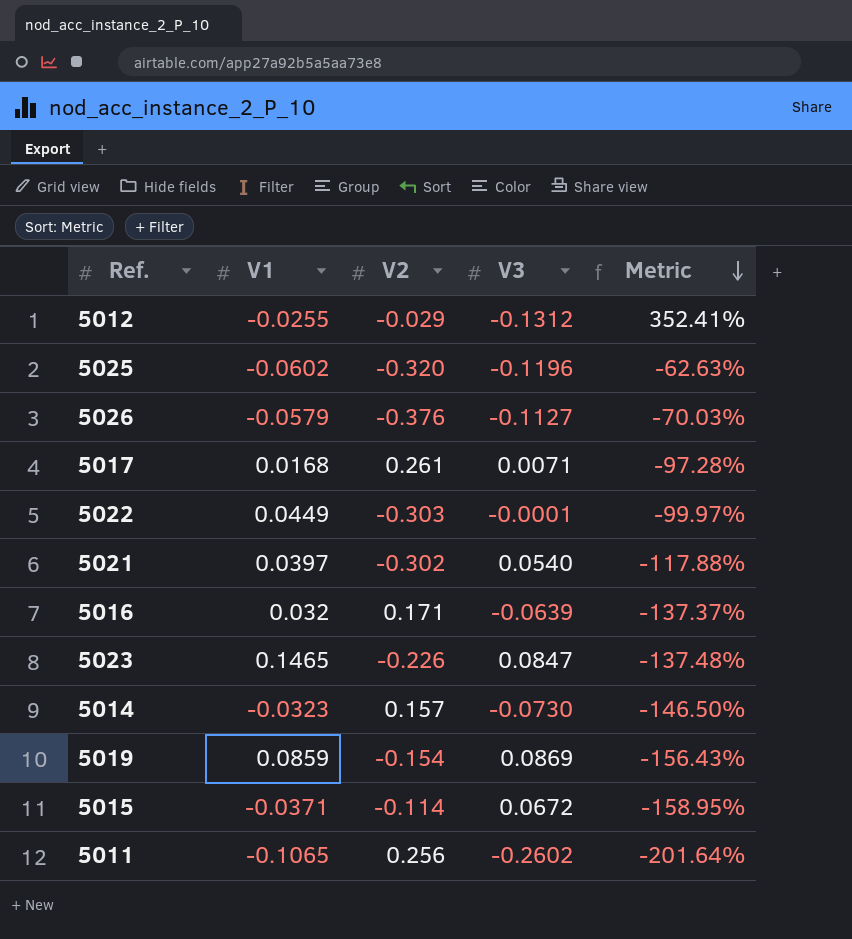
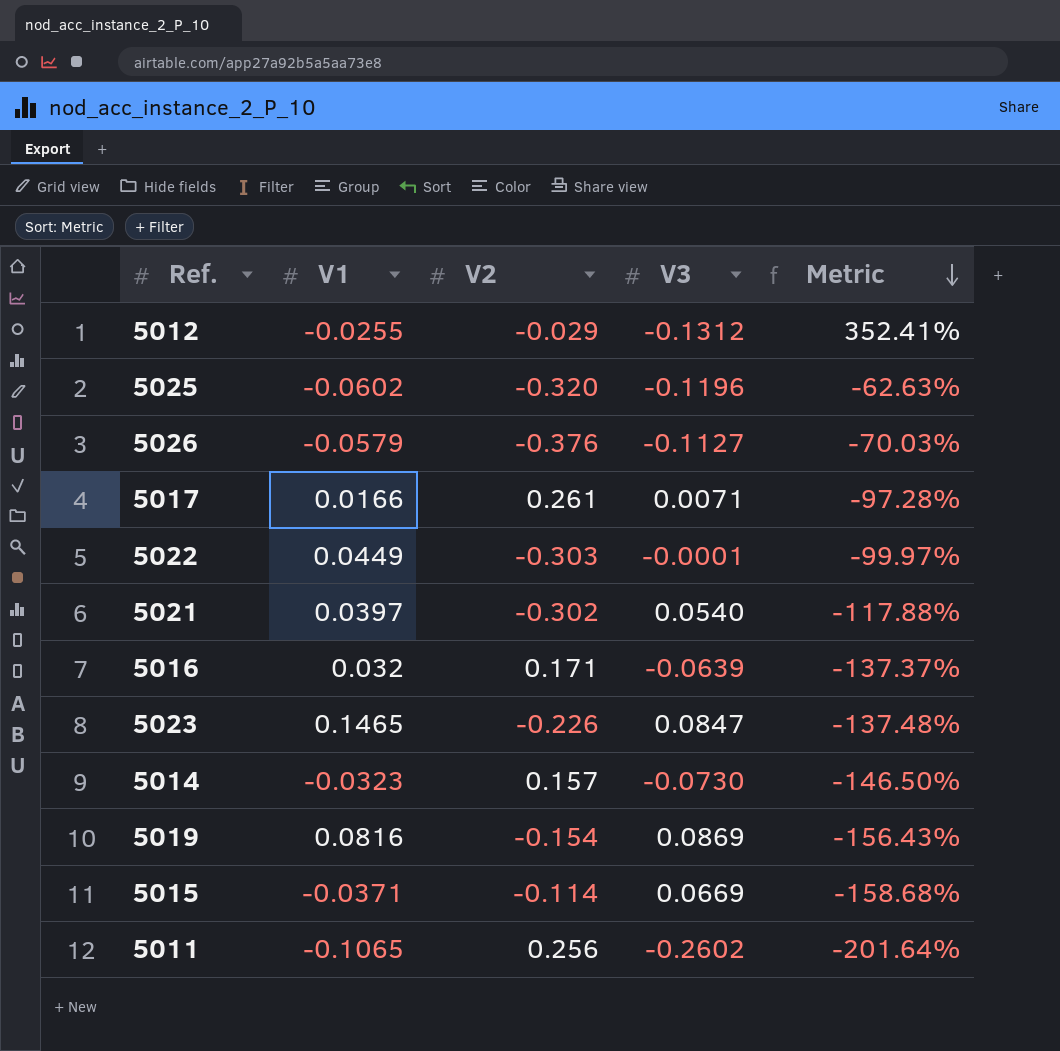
5017 | V1: 0.0168 -> 0.0166
5019 | V1: 0.0859 -> 0.0816
5015 | V3: 0.0672 -> 0.0669
5015 | Metric: -158.95% -> -158.68%

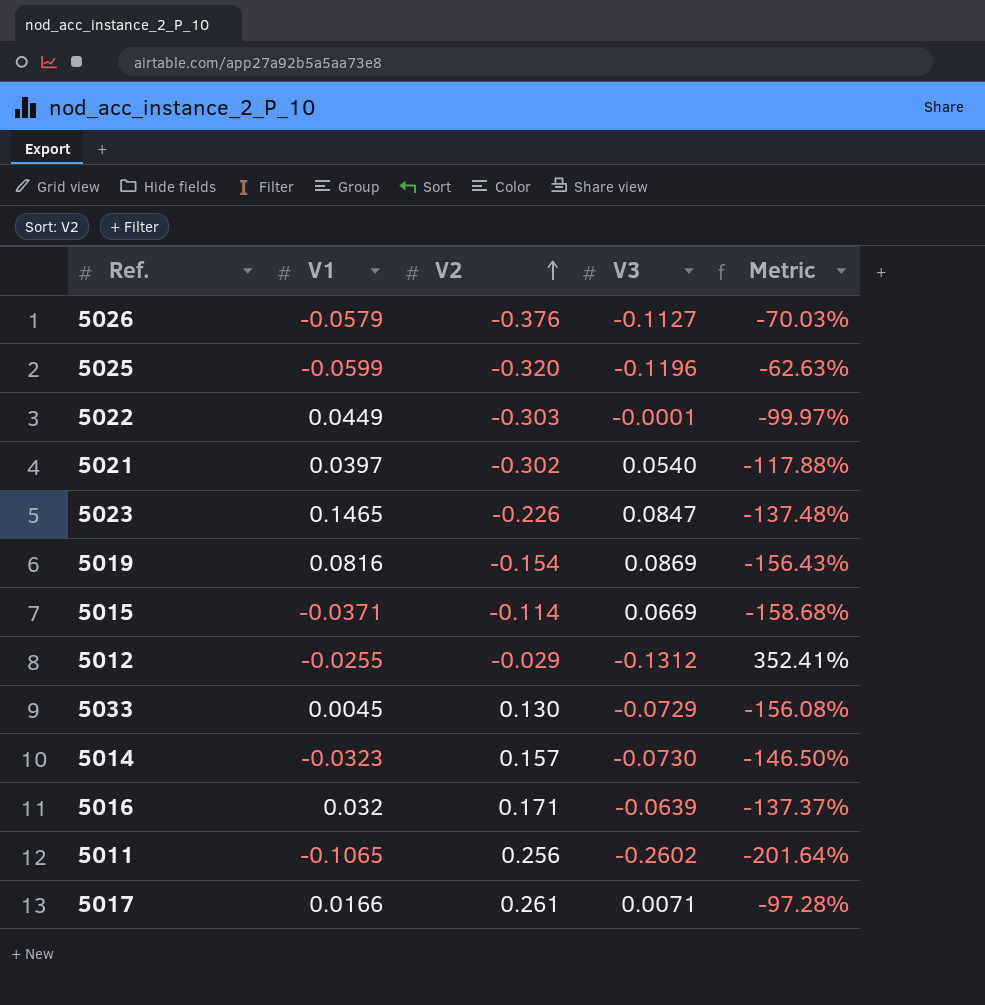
row order: Metric descending -> V2 ascending
5025 | V1: -0.0602 -> -0.0599
row 5033: none -> 0.0045 | 0.130 | -0.0729 | -156.08%

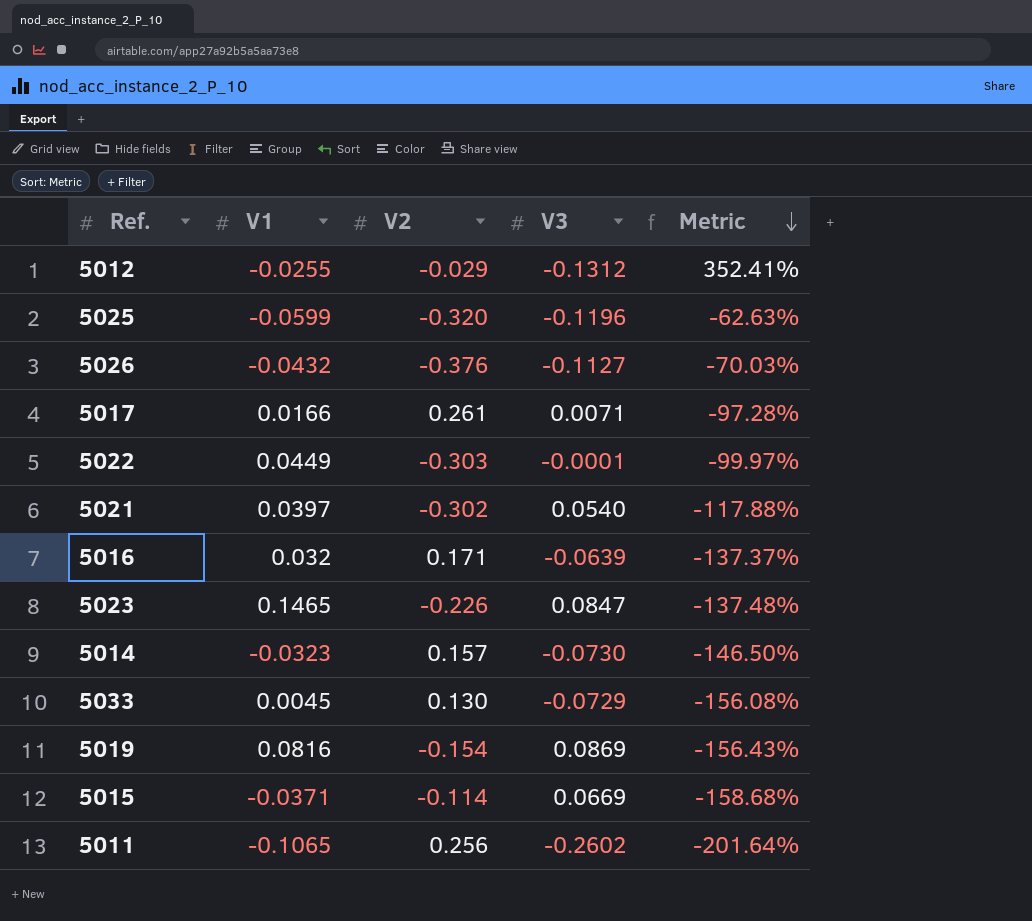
row order: V2 ascending -> Metric descending
5026 | V1: -0.0579 -> -0.0432

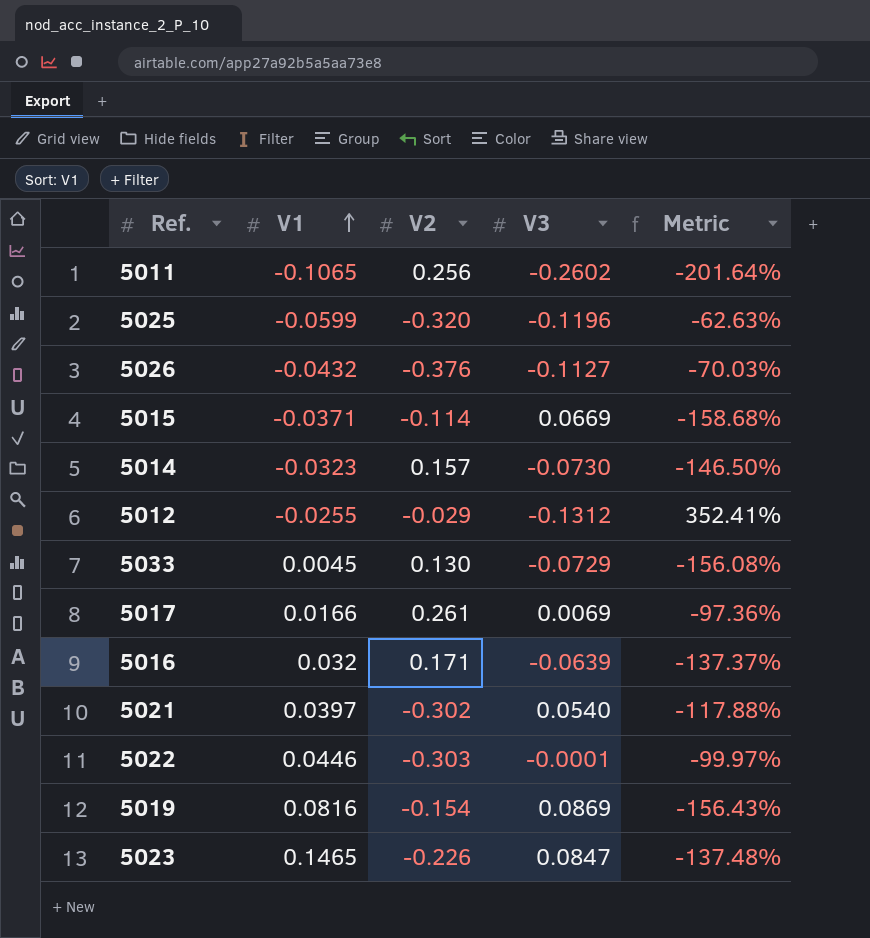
row order: Metric descending -> V1 ascending
5017 | V3: 0.0071 -> 0.0069
5017 | Metric: -97.28% -> -97.36%
5022 | V1: 0.0449 -> 0.0446

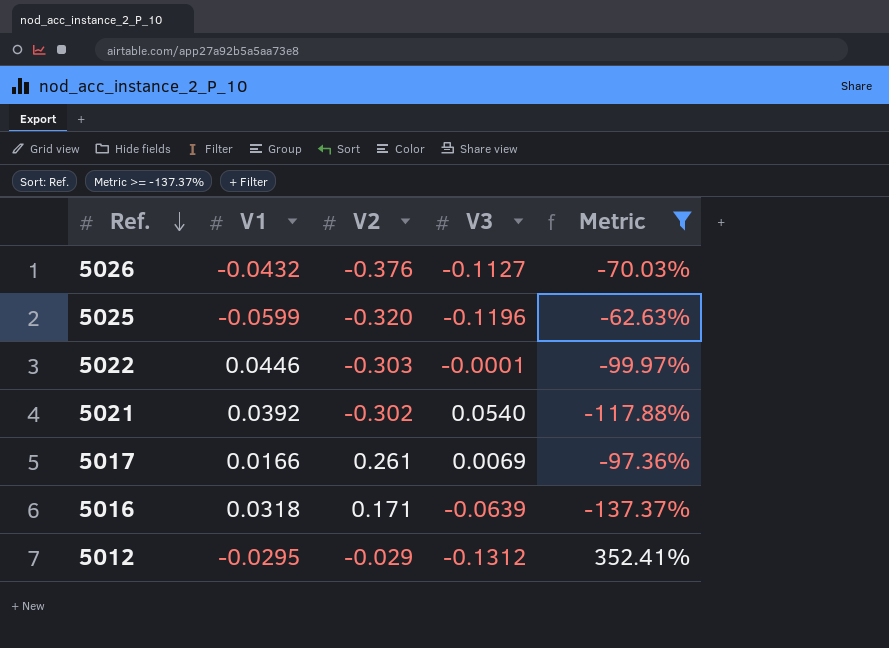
filter: none -> Metric >= -137.37%
row order: V1 ascending -> Ref. descending
5021 | V1: 0.0397 -> 0.0392
5016 | V1: 0.032 -> 0.0318
5012 | V1: -0.0255 -> -0.0295

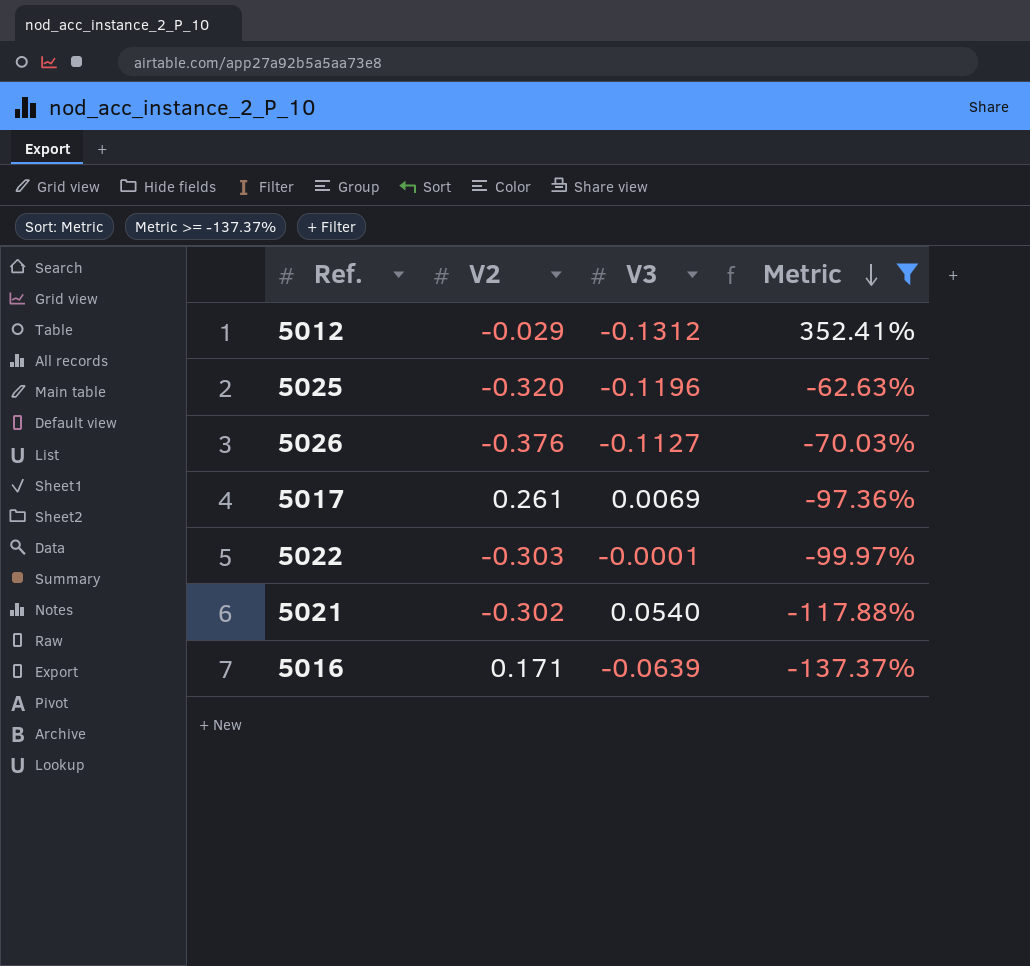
row order: Ref. descending -> Metric descending
column V1 | position: 2 -> none

